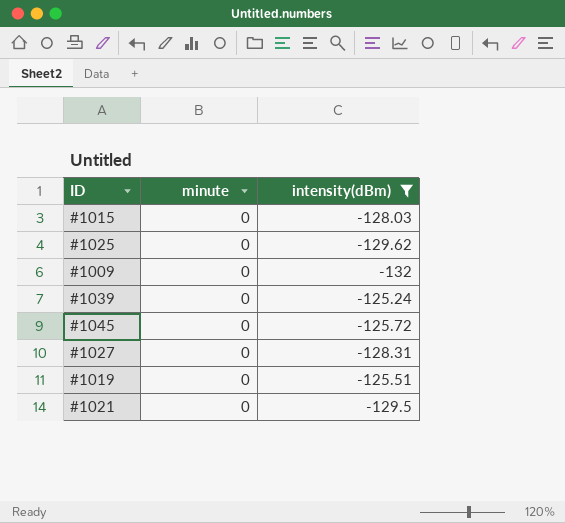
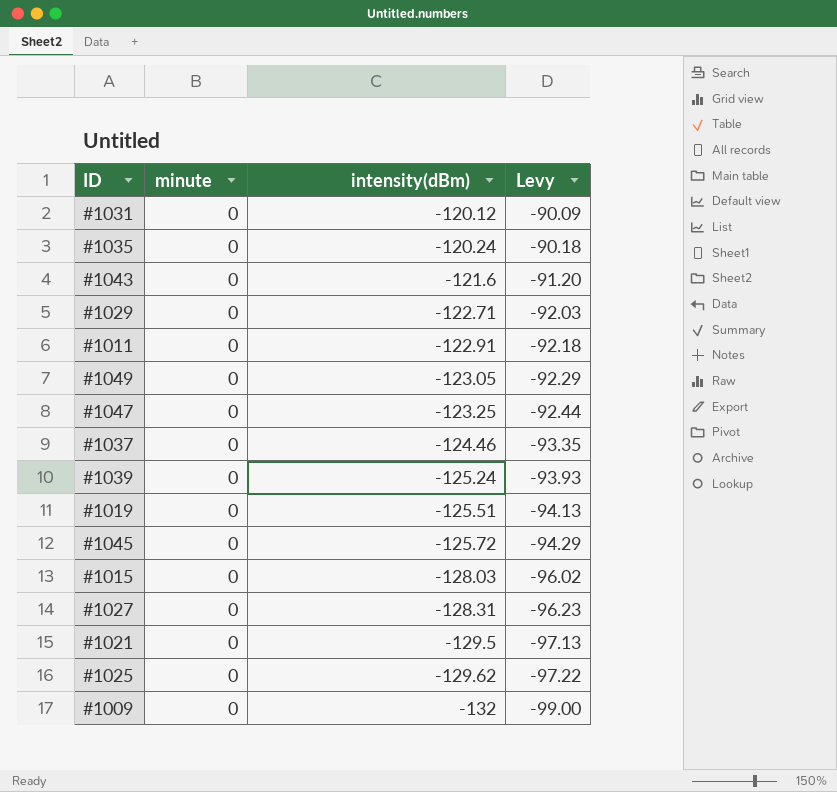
filter: intensity(dBm) <= -125.24 -> none
row order: none -> intensity(dBm) descending
column Levy | formula: none -> [intensity(dBm)] * 0.75

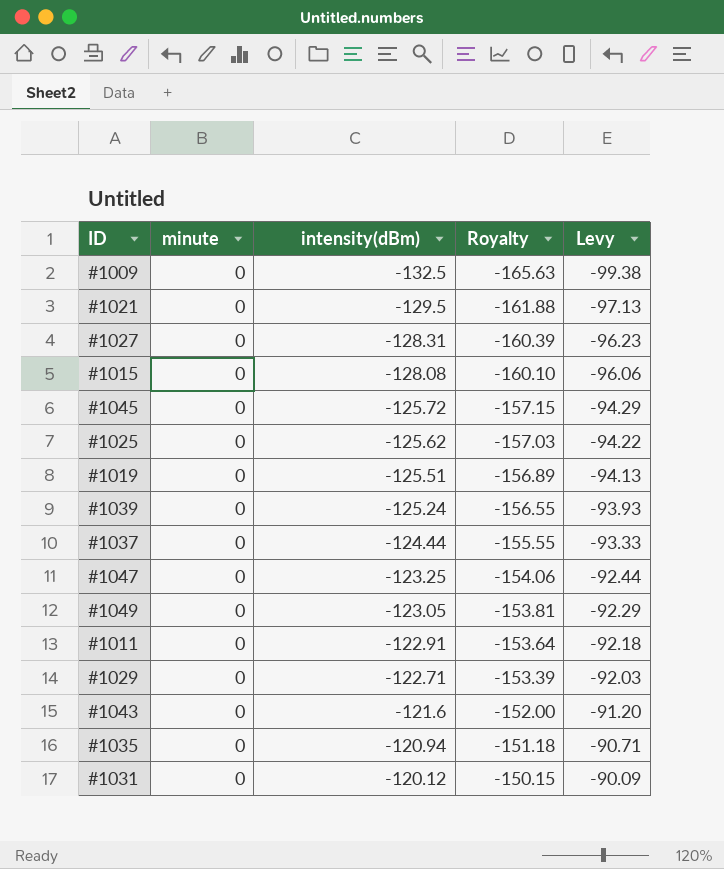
row order: intensity(dBm) descending -> intensity(dBm) ascending
column Royalty | formula: none -> [intensity(dBm)] * 1.25
#1009 | intensity(dBm): -132 -> -132.5
#1009 | Levy: -99.00 -> -99.38
#1015 | intensity(dBm): -128.03 -> -128.08
#1015 | Levy: -96.02 -> -96.06
#1025 | intensity(dBm): -129.62 -> -125.62
#1025 | Levy: -97.22 -> -94.22
#1037 | intensity(dBm): -124.46 -> -124.44
#1037 | Levy: -93.35 -> -93.33
#1035 | intensity(dBm): -120.24 -> -120.94
#1035 | Levy: -90.18 -> -90.71

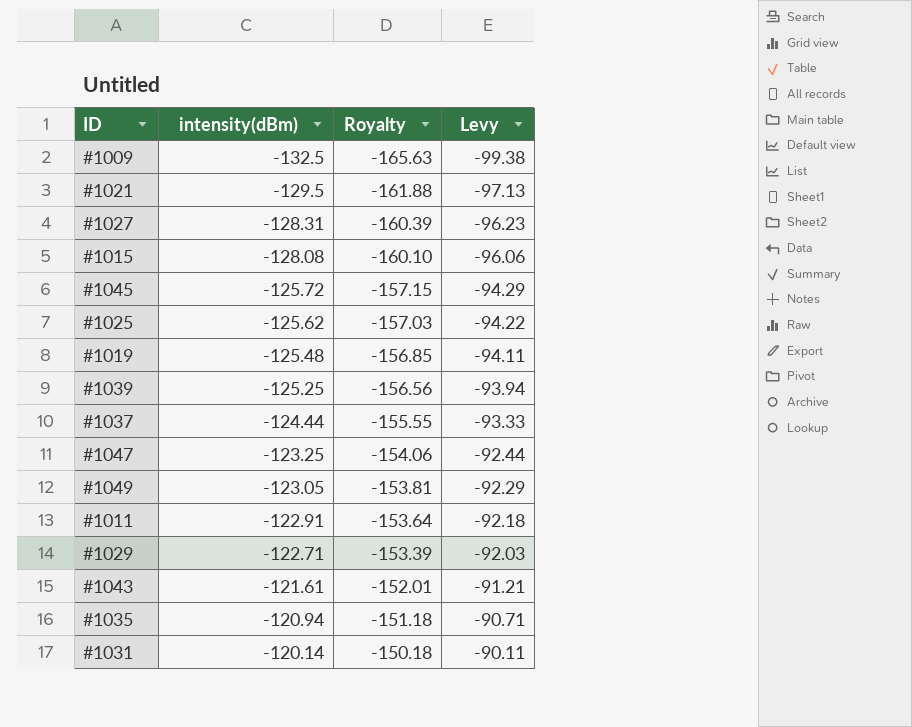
column minute | position: 2 -> none
#1019 | intensity(dBm): -125.51 -> -125.48
#1019 | Royalty: -156.89 -> -156.85
#1019 | Levy: -94.13 -> -94.11
#1039 | intensity(dBm): -125.24 -> -125.25
#1039 | Royalty: -156.55 -> -156.56
#1039 | Levy: -93.93 -> -93.94
#1043 | intensity(dBm): -121.6 -> -121.61
#1043 | Royalty: -152.00 -> -152.01
#1043 | Levy: -91.20 -> -91.21
#1031 | intensity(dBm): -120.12 -> -120.14
#1031 | Royalty: -150.15 -> -150.18
#1031 | Levy: -90.09 -> -90.11

